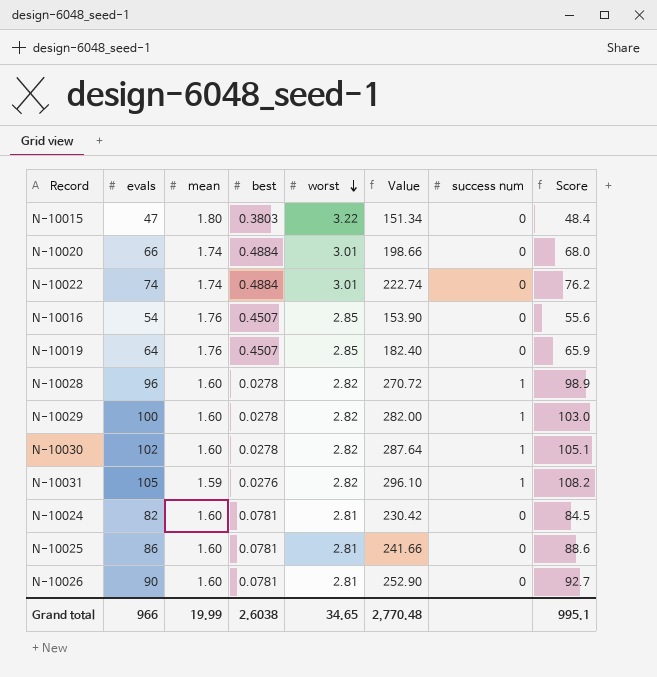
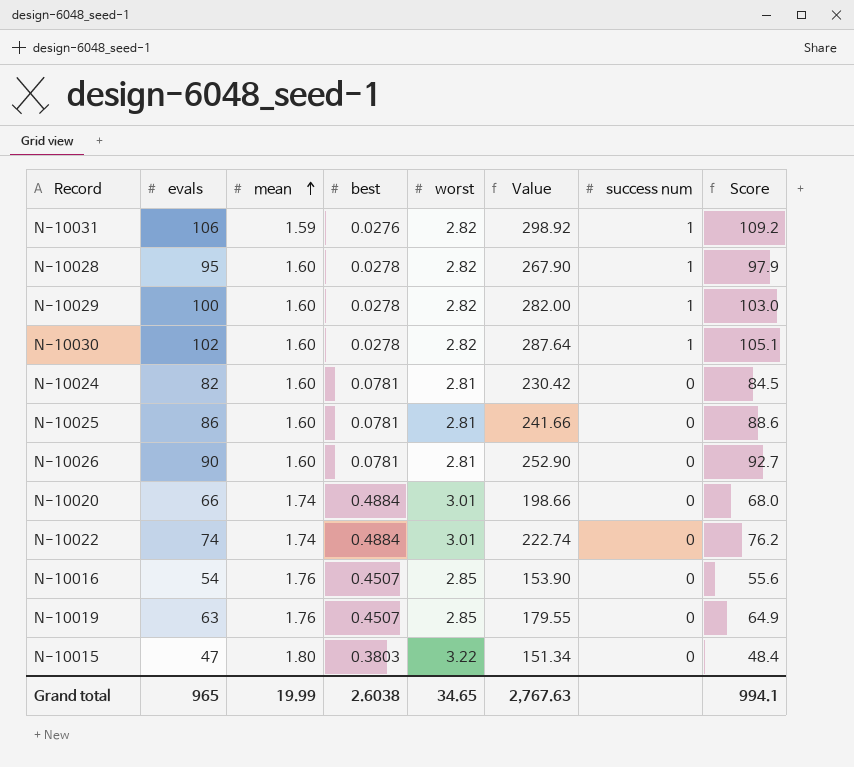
row order: worst descending -> mean ascending
N-10031 | evals: 105 -> 106
N-10031 | Value: 296.10 -> 298.92
N-10031 | Score: 108.2 -> 109.2
N-10028 | evals: 96 -> 95
N-10028 | Value: 270.72 -> 267.90
N-10028 | Score: 98.9 -> 97.9
N-10019 | evals: 64 -> 63
N-10019 | Value: 182.40 -> 179.55
N-10019 | Score: 65.9 -> 64.9
Grand total | evals: 966 -> 965
Grand total | Value: 2,770.48 -> 2,767.63
Grand total | Score: 995.1 -> 994.1

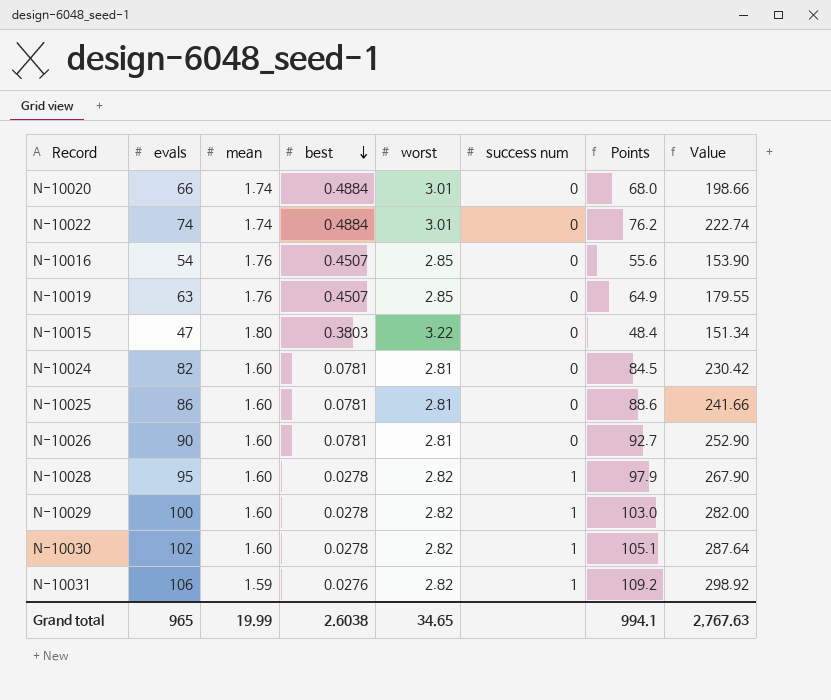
row order: mean ascending -> best descending
column name: Score -> Points
column Value | position: 6 -> 8

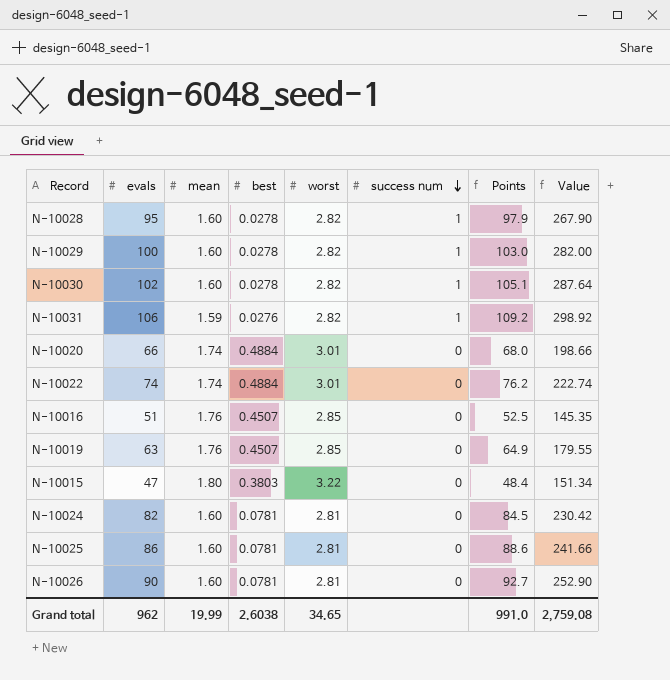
row order: best descending -> success num descending
N-10016 | evals: 54 -> 51
N-10016 | Points: 55.6 -> 52.5
N-10016 | Value: 153.90 -> 145.35
Grand total | evals: 965 -> 962
Grand total | Points: 994.1 -> 991.0
Grand total | Value: 2,767.63 -> 2,759.08

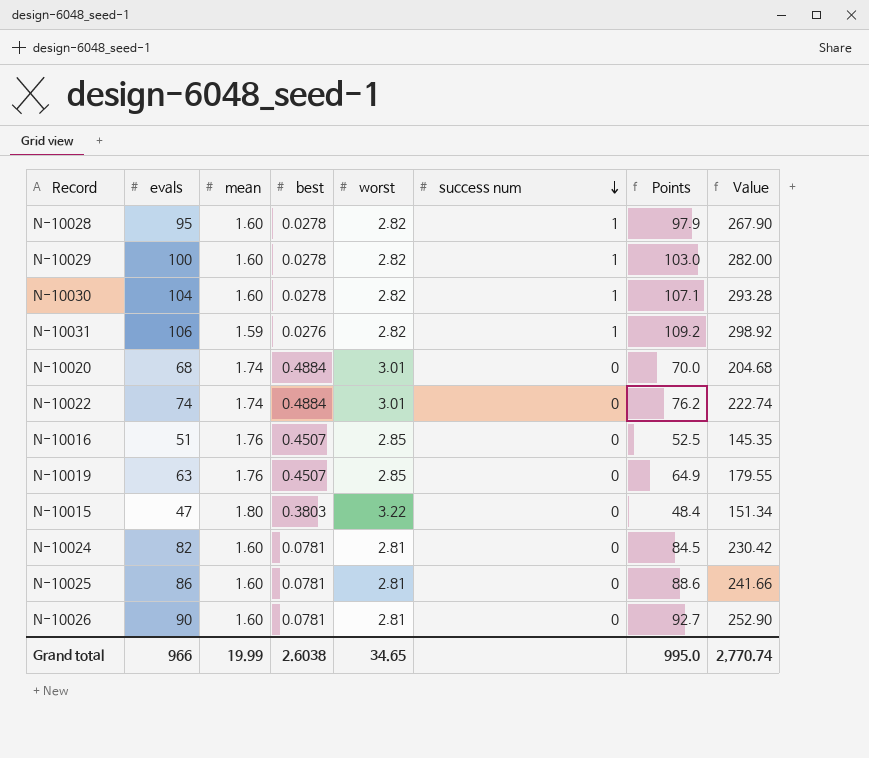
N-10030 | evals: 102 -> 104
N-10030 | Points: 105.1 -> 107.1
N-10030 | Value: 287.64 -> 293.28
N-10020 | evals: 66 -> 68
N-10020 | Points: 68.0 -> 70.0
N-10020 | Value: 198.66 -> 204.68
Grand total | evals: 962 -> 966
Grand total | Points: 991.0 -> 995.0
Grand total | Value: 2,759.08 -> 2,770.74

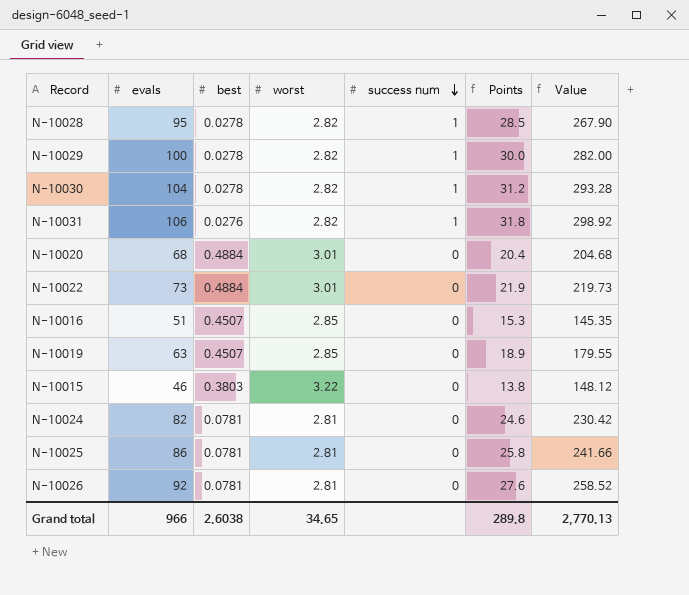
column mean | position: 3 -> none
column Points | formula: [evals] * 1.03 -> [evals] * 0.3
N-10022 | evals: 74 -> 73
N-10022 | Value: 222.74 -> 219.73
N-10015 | evals: 47 -> 46
N-10015 | Value: 151.34 -> 148.12
N-10026 | evals: 90 -> 92
N-10026 | Value: 252.90 -> 258.52
Grand total | Points: 995.0 -> 289.8
Grand total | Value: 2,770.74 -> 2,770.13

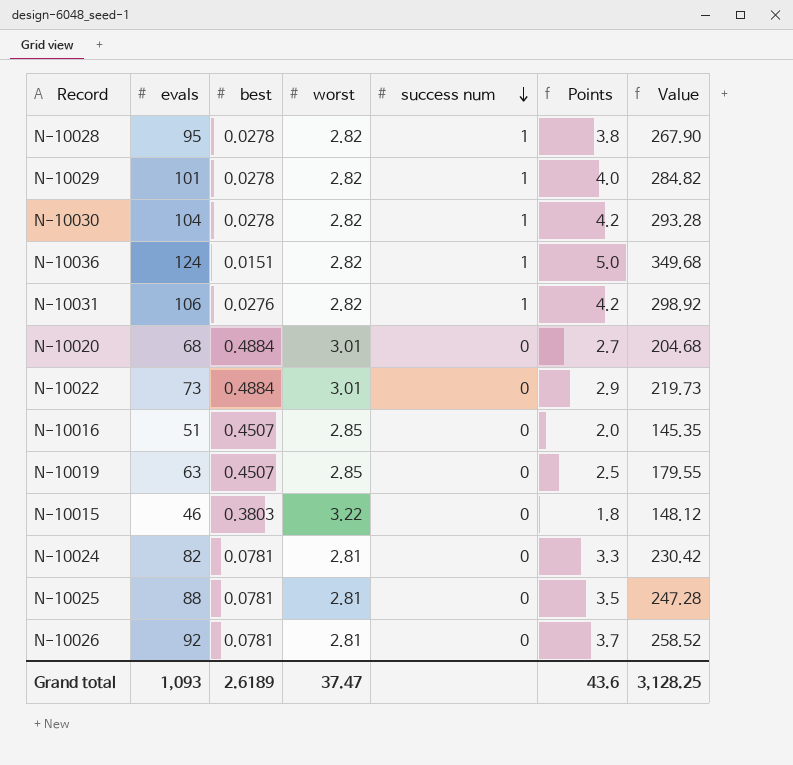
column Points | formula: [evals] * 0.3 -> [evals] * 0.04
N-10029 | evals: 100 -> 101
N-10029 | Value: 282.00 -> 284.82
row N-10036: none -> 124 | 0.0151 | 2.82 | 1 | 5.0 | 349.68
N-10025 | evals: 86 -> 88
N-10025 | Value: 241.66 -> 247.28
Grand total | evals: 966 -> 1,093
Grand total | best: 2.6038 -> 2.6189
Grand total | worst: 34.65 -> 37.47
Grand total | Points: 289.8 -> 43.6
Grand total | Value: 2,770.13 -> 3,128.25

